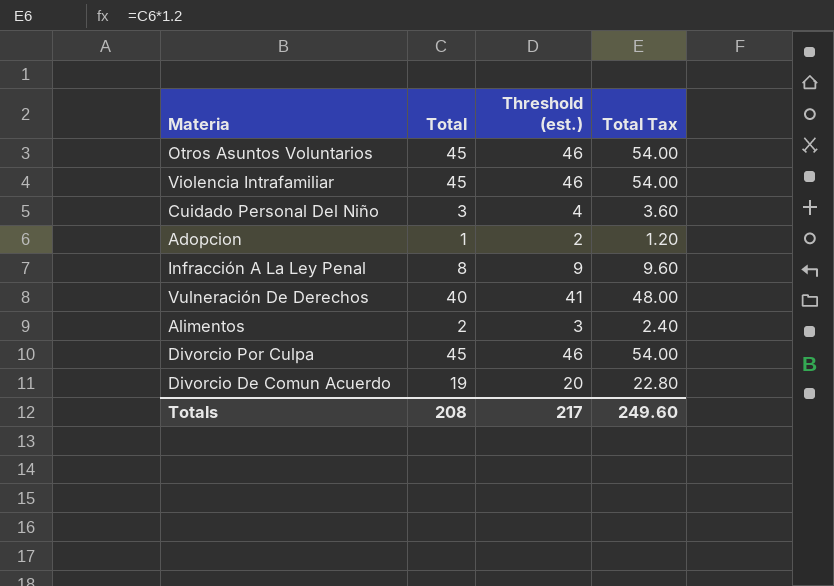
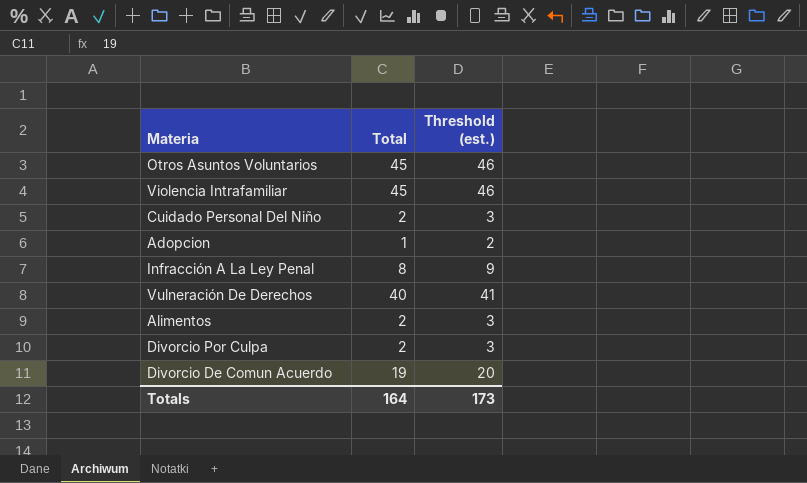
column Total Tax | formula: [Total] * 1.2 -> none
Cuidado Personal Del Niño | Total: 3 -> 2
Cuidado Personal Del Niño | Threshold (est.): 4 -> 3
Divorcio Por Culpa | Total: 45 -> 2
Divorcio Por Culpa | Threshold (est.): 46 -> 3
Totals | Total: 208 -> 164
Totals | Threshold (est.): 217 -> 173

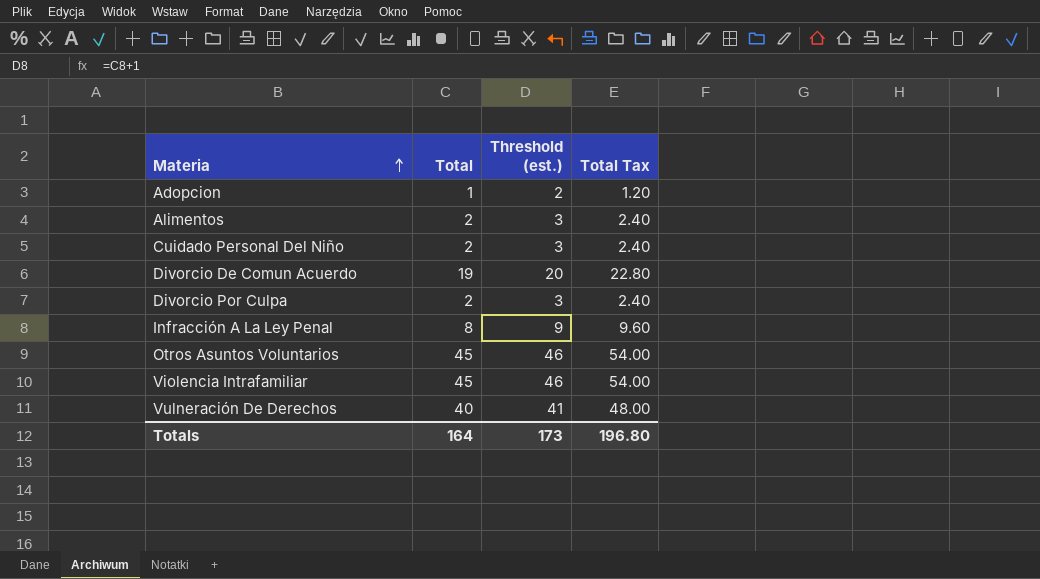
row order: none -> Materia ascending
column Total Tax | formula: none -> [Total] * 1.2

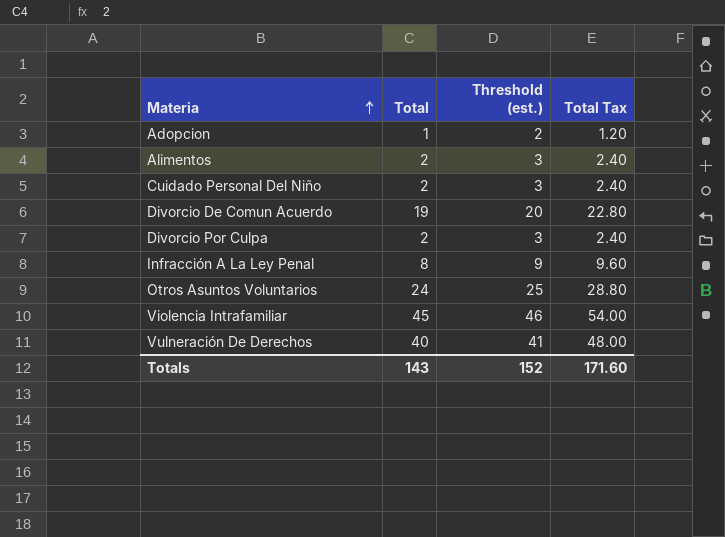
Otros Asuntos Voluntarios | Total: 45 -> 24
Otros Asuntos Voluntarios | Threshold (est.): 46 -> 25
Otros Asuntos Voluntarios | Total Tax: 54.00 -> 28.80
Totals | Total: 164 -> 143
Totals | Threshold (est.): 173 -> 152
Totals | Total Tax: 196.80 -> 171.60

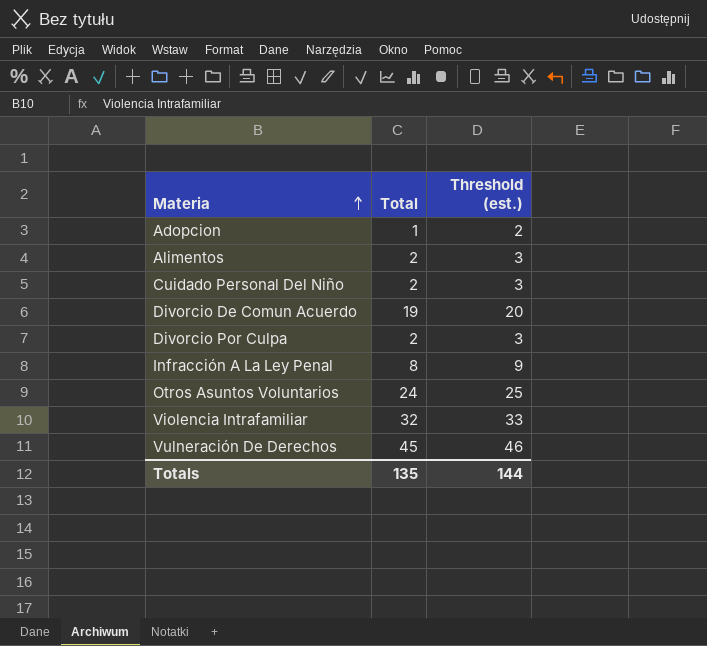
column Total Tax | formula: [Total] * 1.2 -> none
Violencia Intrafamiliar | Total: 45 -> 32
Violencia Intrafamiliar | Threshold (est.): 46 -> 33
Vulneración De Derechos | Total: 40 -> 45
Vulneración De Derechos | Threshold (est.): 41 -> 46
Totals | Total: 143 -> 135
Totals | Threshold (est.): 152 -> 144

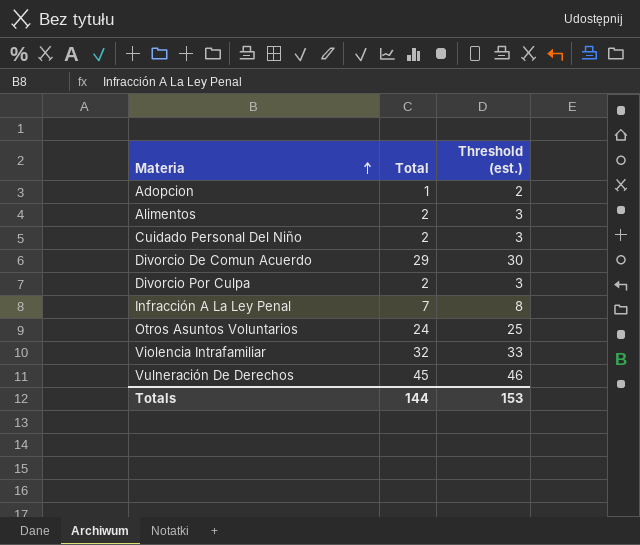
Divorcio De Comun Acuerdo | Total: 19 -> 29
Divorcio De Comun Acuerdo | Threshold (est.): 20 -> 30
Infracción A La Ley Penal | Total: 8 -> 7
Infracción A La Ley Penal | Threshold (est.): 9 -> 8
Totals | Total: 135 -> 144
Totals | Threshold (est.): 144 -> 153

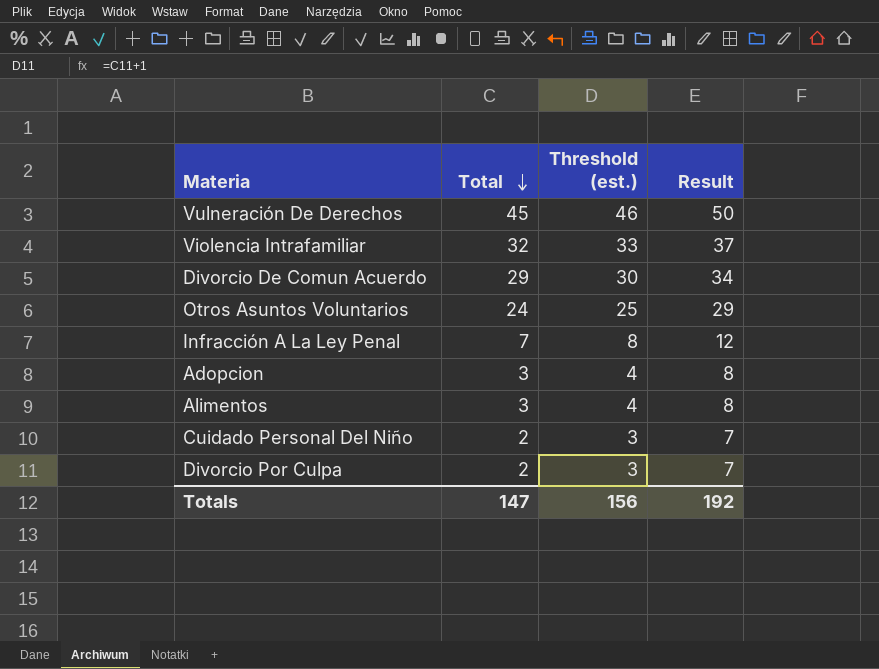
row order: Materia ascending -> Total descending
column Result | formula: none -> [Total] + 5
Adopcion | Total: 1 -> 3
Adopcion | Threshold (est.): 2 -> 4
Alimentos | Total: 2 -> 3
Alimentos | Threshold (est.): 3 -> 4
Totals | Total: 144 -> 147
Totals | Threshold (est.): 153 -> 156

